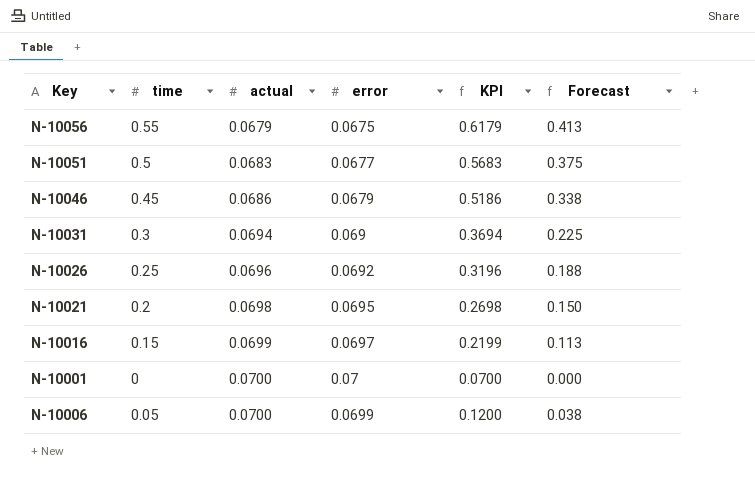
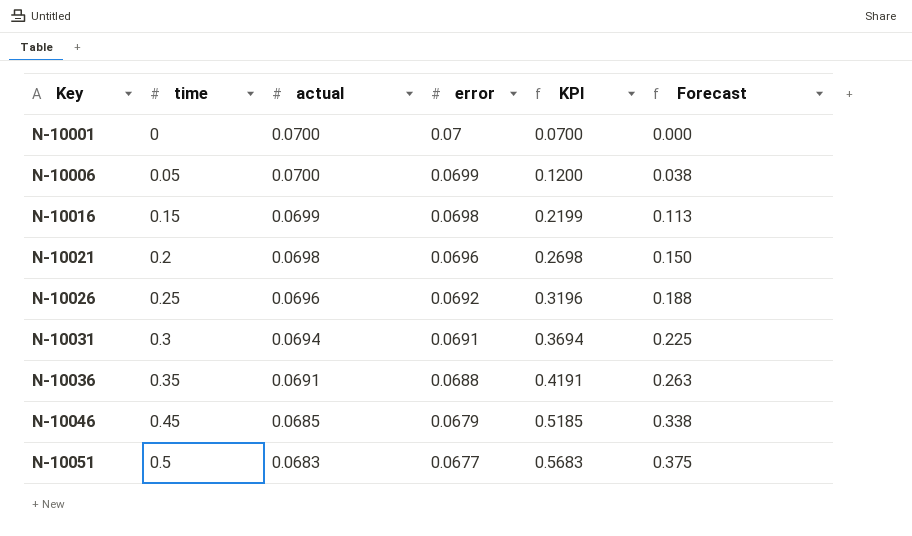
row order: actual ascending -> Key ascending
row N-10056: 0.55 | 0.0679 | 0.0675 | 0.6179 | 0.413 -> none
N-10016 | error: 0.0697 -> 0.0698
N-10021 | error: 0.0695 -> 0.0696
N-10031 | error: 0.069 -> 0.0691
row N-10036: none -> 0.35 | 0.0691 | 0.0688 | 0.4191 | 0.263
N-10046 | actual: 0.0686 -> 0.0685
N-10046 | KPI: 0.5186 -> 0.5185

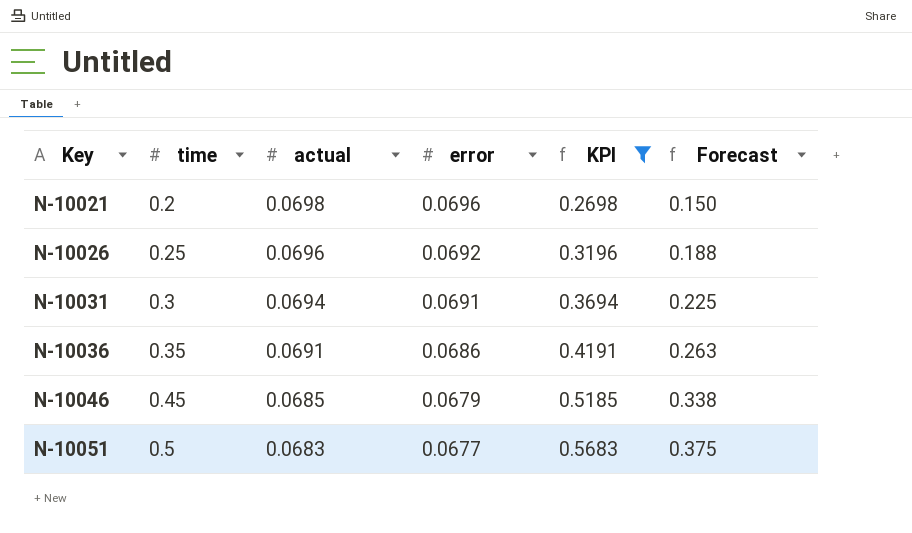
filter: none -> KPI >= 0.2698
N-10036 | error: 0.0688 -> 0.0686

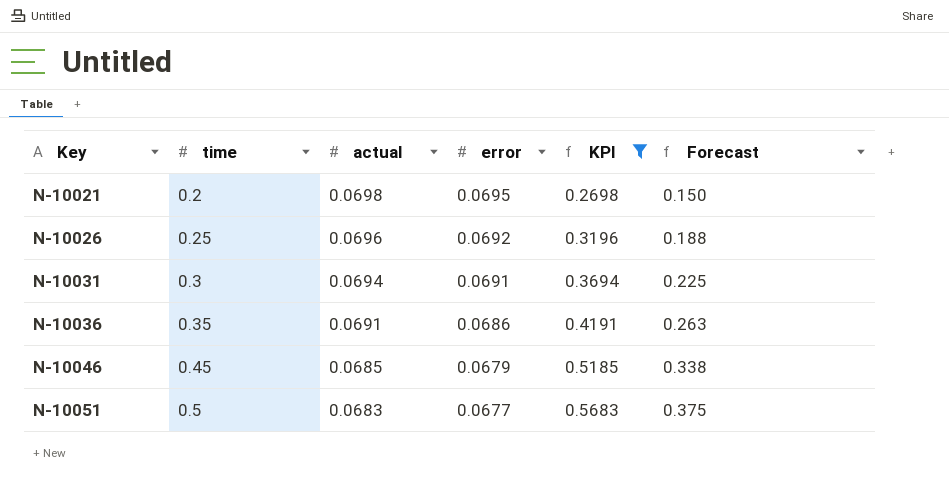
N-10021 | error: 0.0696 -> 0.0695

